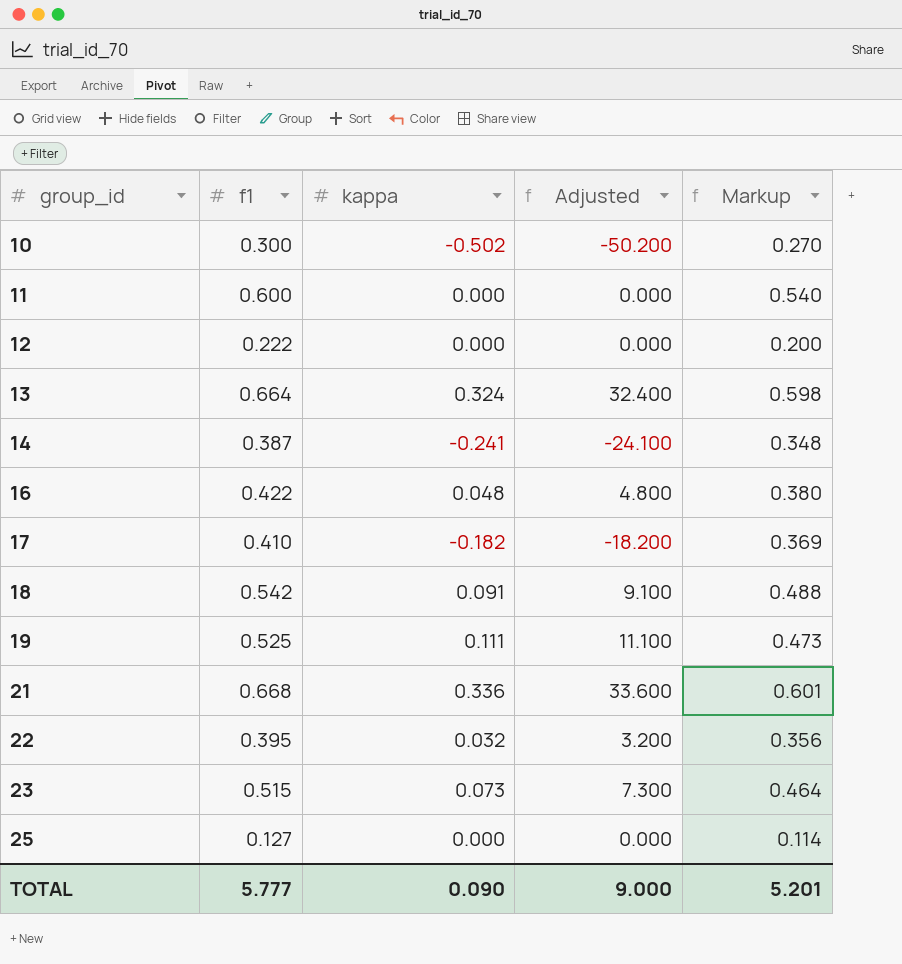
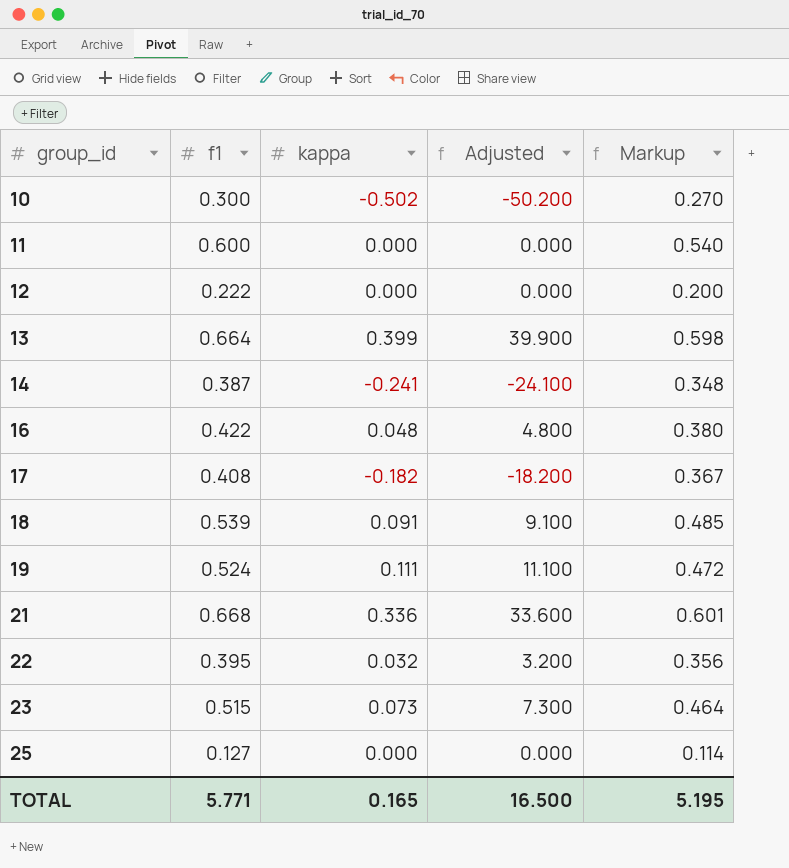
13 | kappa: 0.324 -> 0.399
13 | Adjusted: 32.400 -> 39.900
17 | f1: 0.410 -> 0.408
17 | Markup: 0.369 -> 0.367
18 | f1: 0.542 -> 0.539
18 | Markup: 0.488 -> 0.485
19 | f1: 0.525 -> 0.524
19 | Markup: 0.473 -> 0.472
TOTAL | f1: 5.777 -> 5.771
TOTAL | kappa: 0.090 -> 0.165
TOTAL | Adjusted: 9.000 -> 16.500
TOTAL | Markup: 5.201 -> 5.195

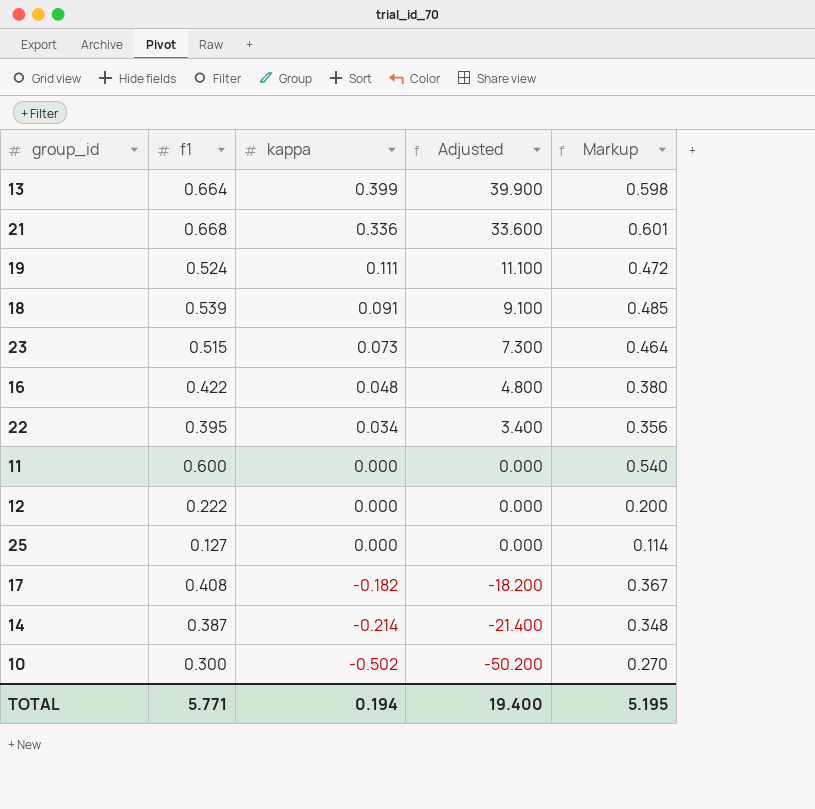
row order: group_id ascending -> kappa descending
22 | kappa: 0.032 -> 0.034
22 | Adjusted: 3.200 -> 3.400
14 | kappa: -0.241 -> -0.214
14 | Adjusted: -24.100 -> -21.400
TOTAL | kappa: 0.165 -> 0.194
TOTAL | Adjusted: 16.500 -> 19.400

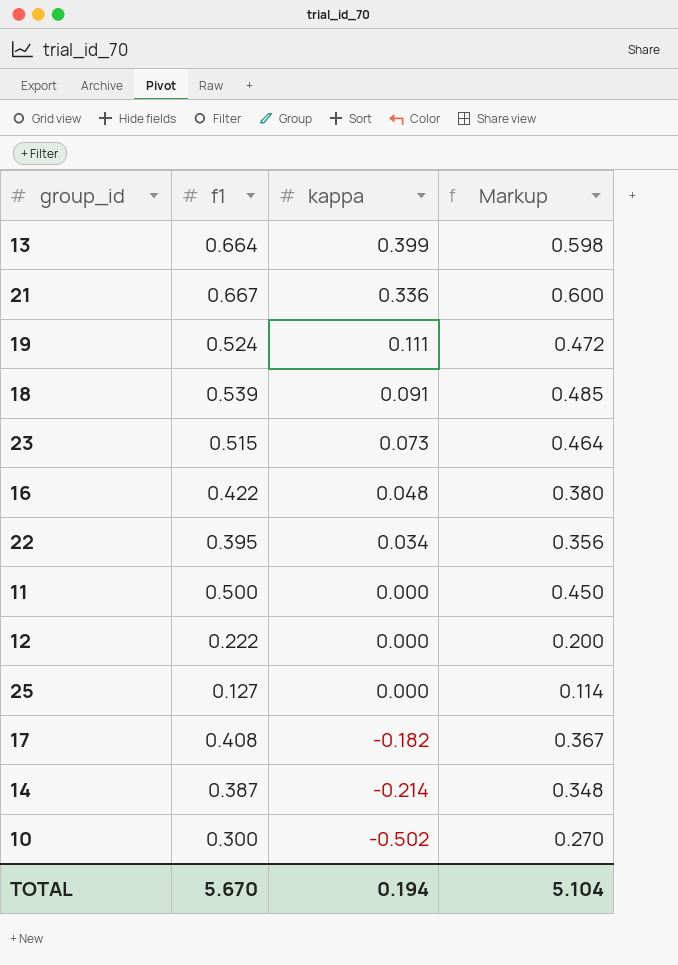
column Adjusted | formula: [kappa] * 100 -> none
21 | f1: 0.668 -> 0.667
21 | Markup: 0.601 -> 0.600
11 | f1: 0.600 -> 0.500
11 | Markup: 0.540 -> 0.450
TOTAL | f1: 5.771 -> 5.670
TOTAL | Markup: 5.195 -> 5.104

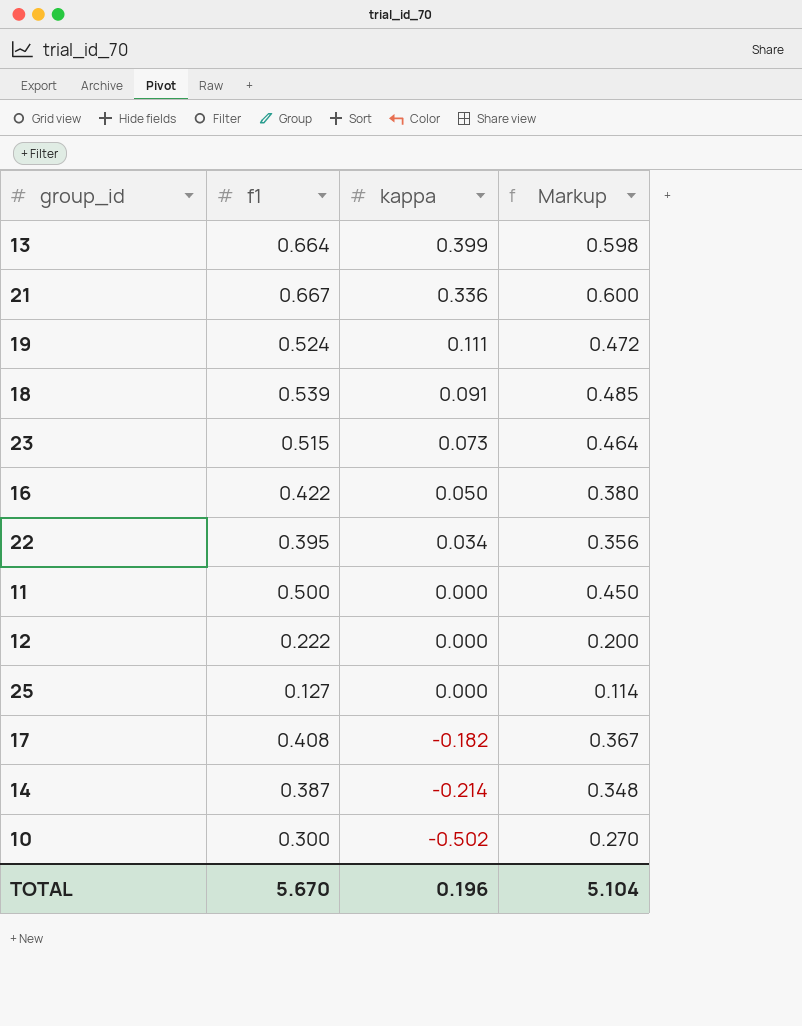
16 | kappa: 0.048 -> 0.050
TOTAL | kappa: 0.194 -> 0.196

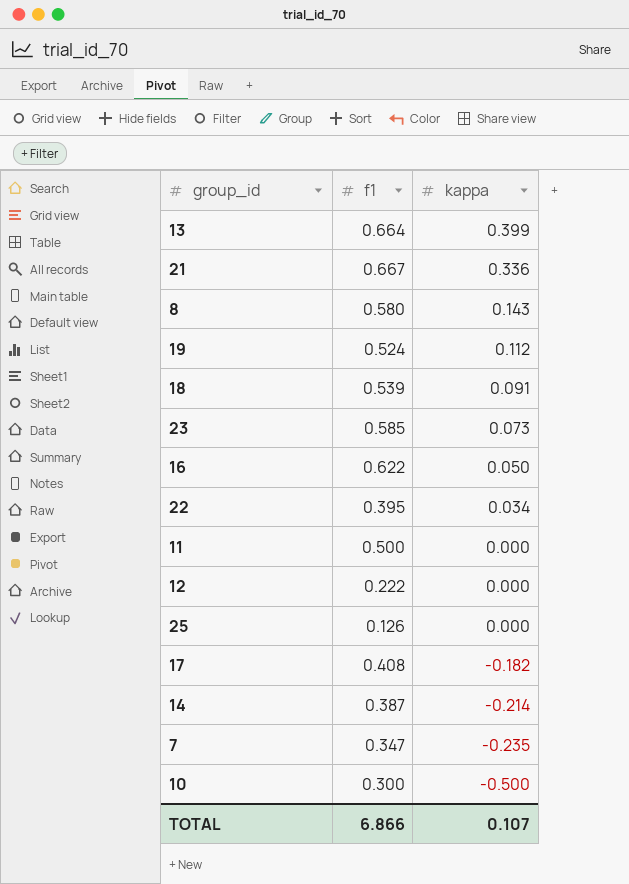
column Markup | formula: [f1] * 0.9 -> none
row 8: none -> 0.580 | 0.143
19 | kappa: 0.111 -> 0.112
23 | f1: 0.515 -> 0.585
16 | f1: 0.422 -> 0.622
25 | f1: 0.127 -> 0.126
row 7: none -> 0.347 | -0.235
10 | kappa: -0.502 -> -0.500
TOTAL | f1: 5.670 -> 6.866
TOTAL | kappa: 0.196 -> 0.107

